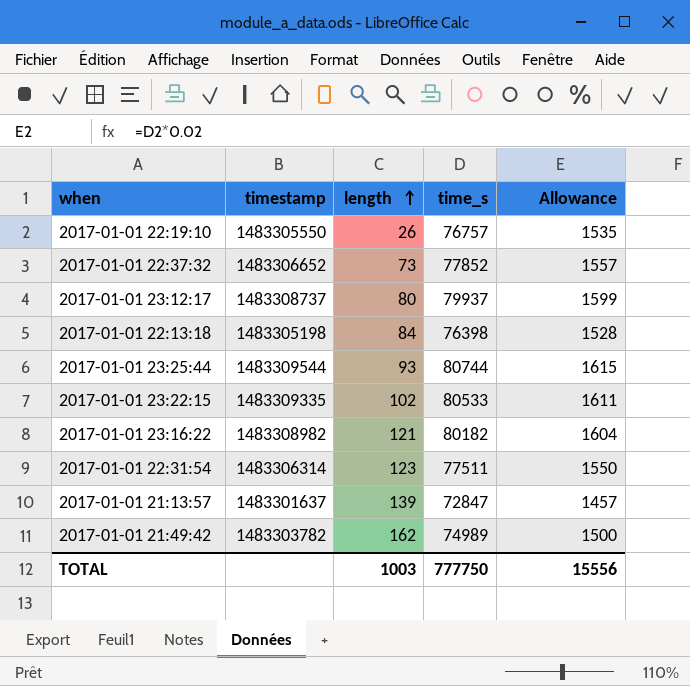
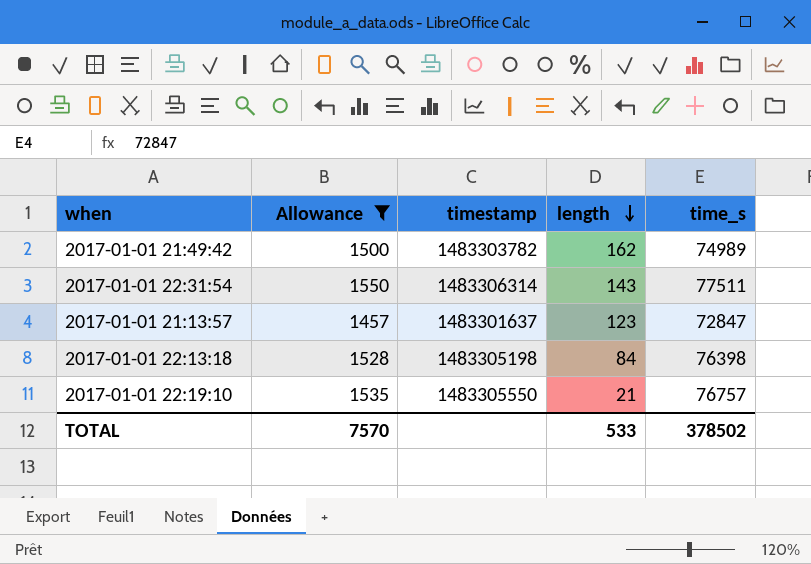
filter: none -> Allowance <= 1550
row order: length ascending -> length descending
column Allowance | position: 5 -> 2
2017-01-01 22:31:54 | length: 123 -> 143
2017-01-01 21:13:57 | length: 139 -> 123
2017-01-01 22:19:10 | length: 26 -> 21
TOTAL | Allowance: 15556 -> 7570
TOTAL | length: 1003 -> 533
TOTAL | time_s: 777750 -> 378502

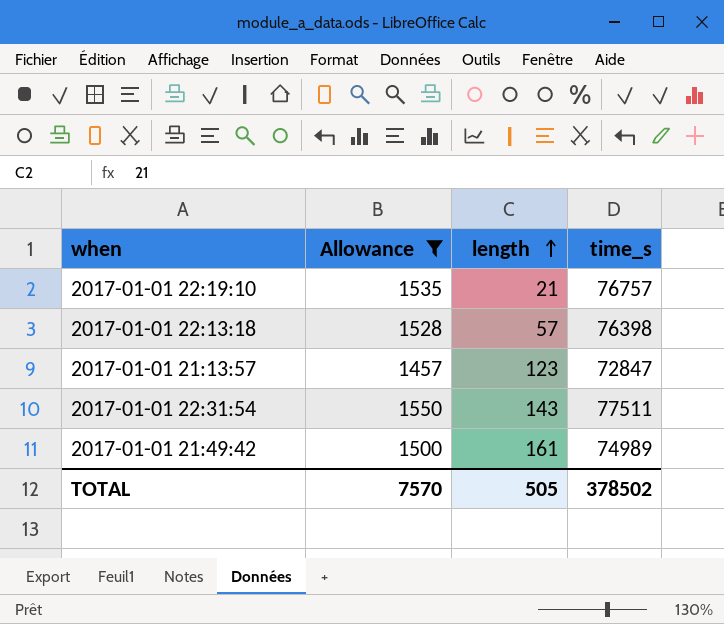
row order: length descending -> length ascending
column timestamp | position: 3 -> none
2017-01-01 22:13:18 | length: 84 -> 57
2017-01-01 21:49:42 | length: 162 -> 161
TOTAL | length: 533 -> 505

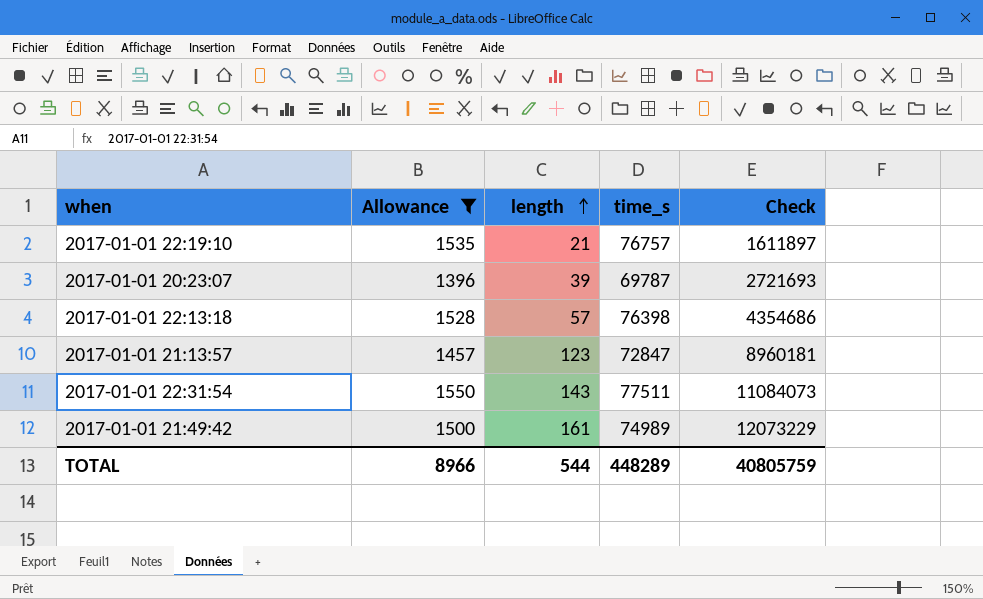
column Check | formula: none -> [length] * [time_s]
row 2017-01-01 20:23:07: none -> 1396 | 39 | 69787 | 2721693
TOTAL | Allowance: 7570 -> 8966
TOTAL | length: 505 -> 544
TOTAL | time_s: 378502 -> 448289

